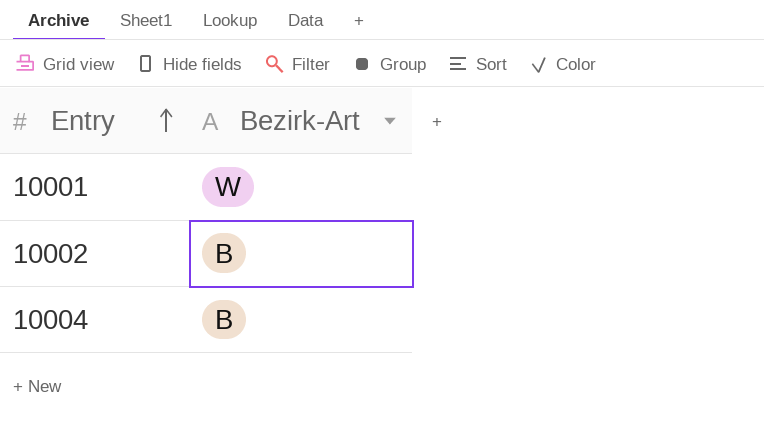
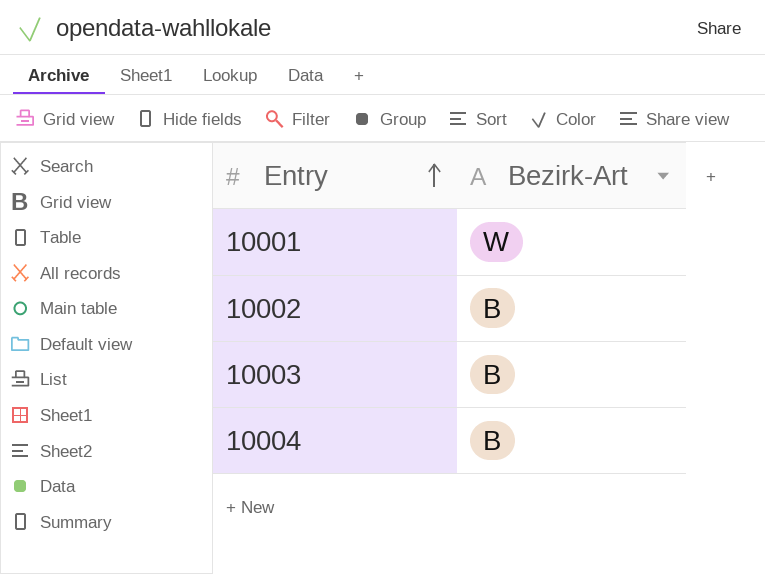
row 10003: none -> B

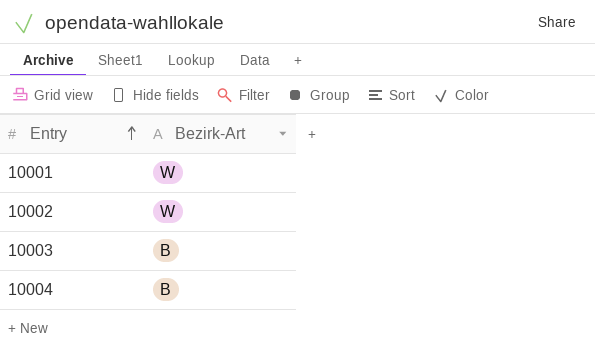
10002 | Bezirk-Art: B -> W

